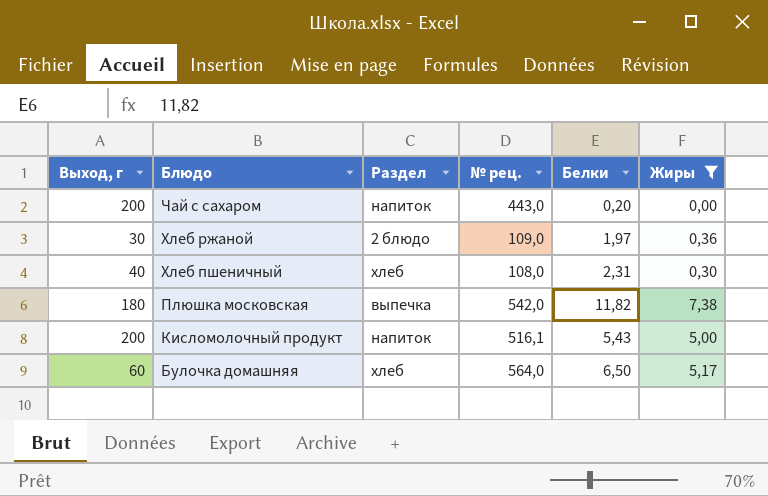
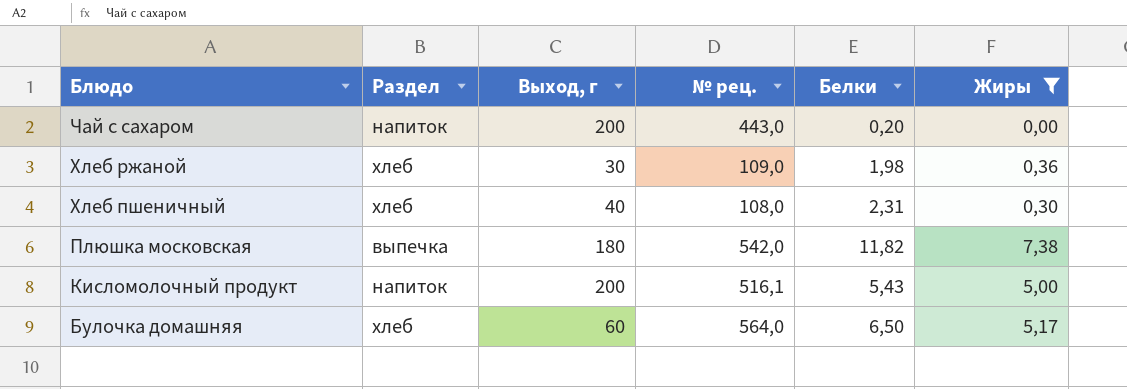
column Выход, г | position: 1 -> 3
Хлеб ржаной | Раздел: 2 блюдо -> хлеб
Хлеб ржаной | Белки: 1,97 -> 1,98

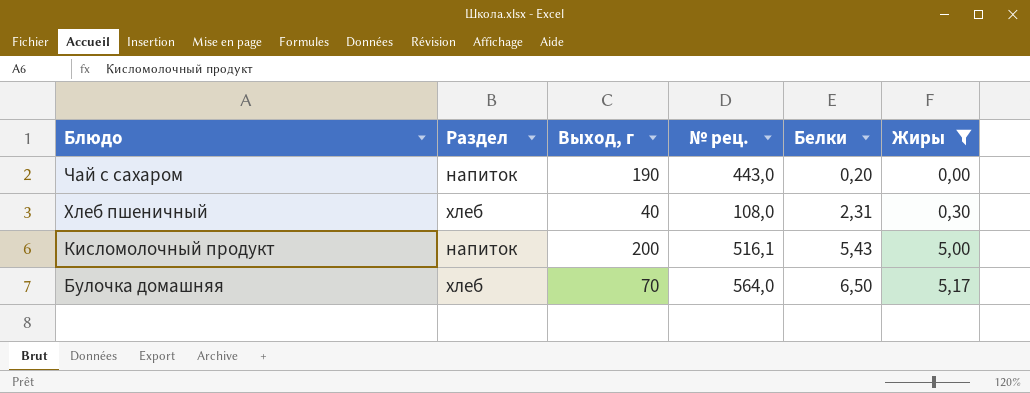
row Хлеб ржаной: хлеб | 30 | 109,0 | 1,98 | 0,36 -> none
row Плюшка московская: выпечка | 180 | 542,0 | 11,82 | 7,38 -> none
Чай с сахаром | Выход, г: 200 -> 190
Булочка домашняя | Выход, г: 60 -> 70

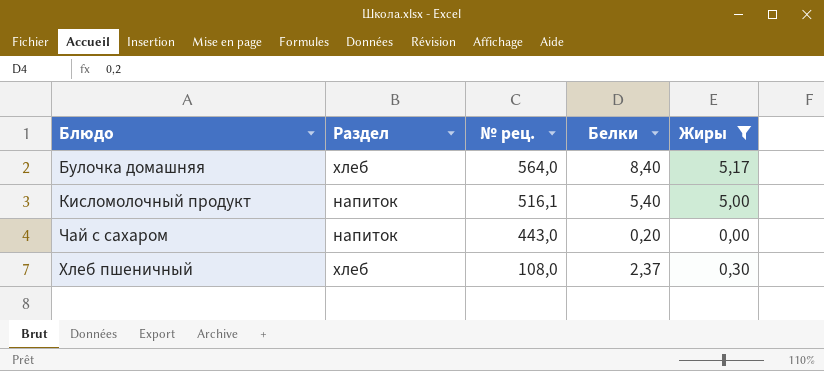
row order: Блюдо descending -> № рец. descending
column Выход, г | position: 3 -> none
Булочка домашняя | Белки: 6,50 -> 8,40
Кисломолочный продукт | Белки: 5,43 -> 5,40
Хлеб пшеничный | Белки: 2,31 -> 2,37

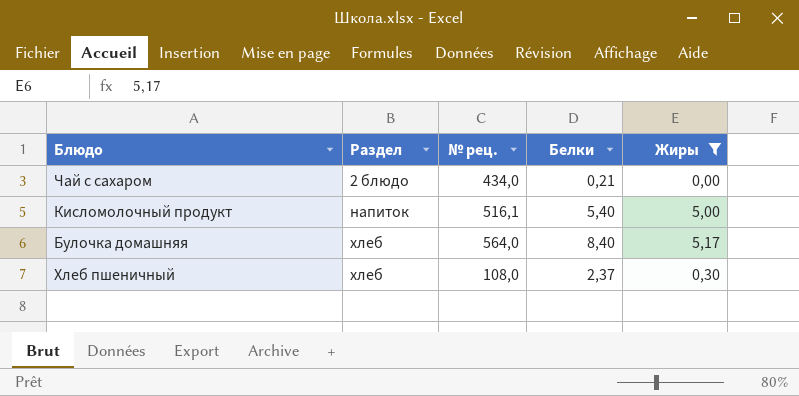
row order: № рец. descending -> Раздел ascending
Чай с сахаром | Раздел: напиток -> 2 блюдо
Чай с сахаром | № рец.: 443,0 -> 434,0
Чай с сахаром | Белки: 0,20 -> 0,21

